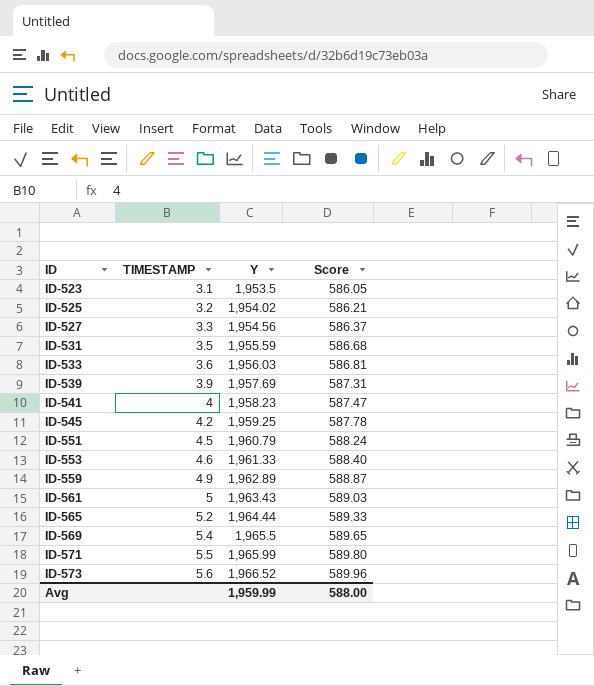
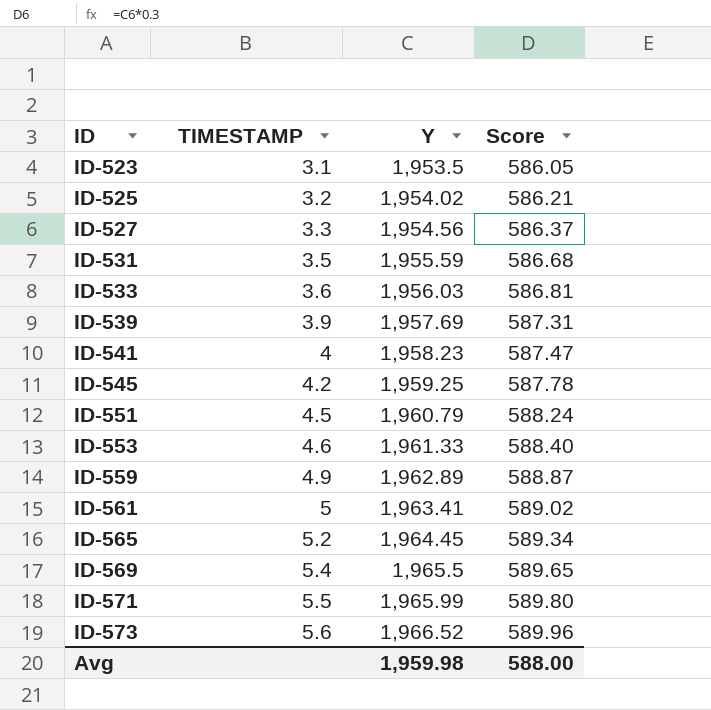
ID-561 | Y: 1,963.43 -> 1,963.41
ID-561 | Score: 589.03 -> 589.02
ID-565 | Y: 1,964.44 -> 1,964.45
ID-565 | Score: 589.33 -> 589.34
Avg | Y: 1,959.99 -> 1,959.98

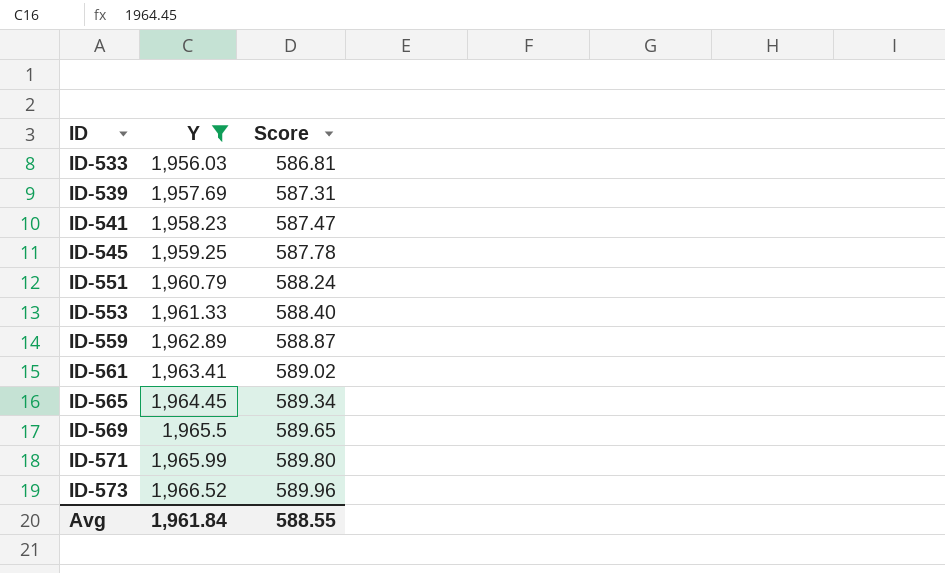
filter: none -> Y >= 1,956.03
column TIMESTAMP | position: 2 -> none
Avg | Y: 1,959.98 -> 1,961.84
Avg | Score: 588.00 -> 588.55

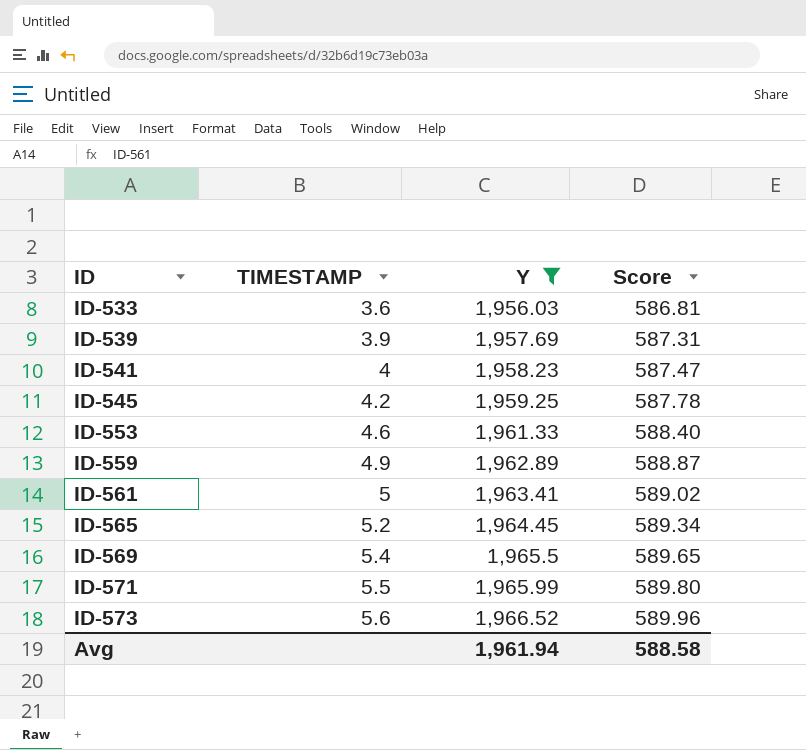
column TIMESTAMP | position: none -> 2
row ID-551: 1,960.79 | 588.24 -> none
Avg | Y: 1,961.84 -> 1,961.94
Avg | Score: 588.55 -> 588.58

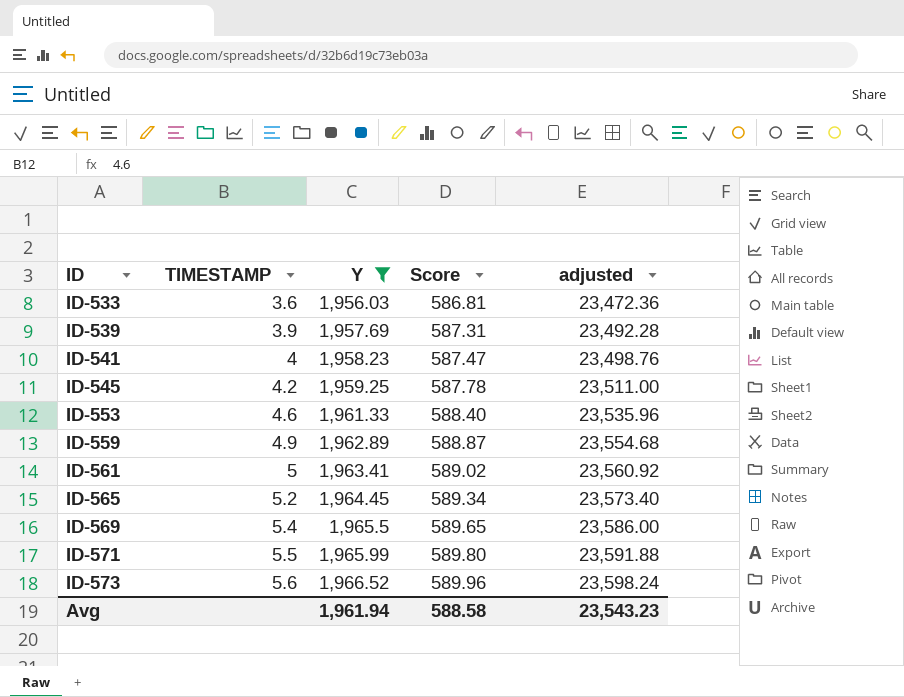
column adjusted | formula: none -> [Y] * 12

